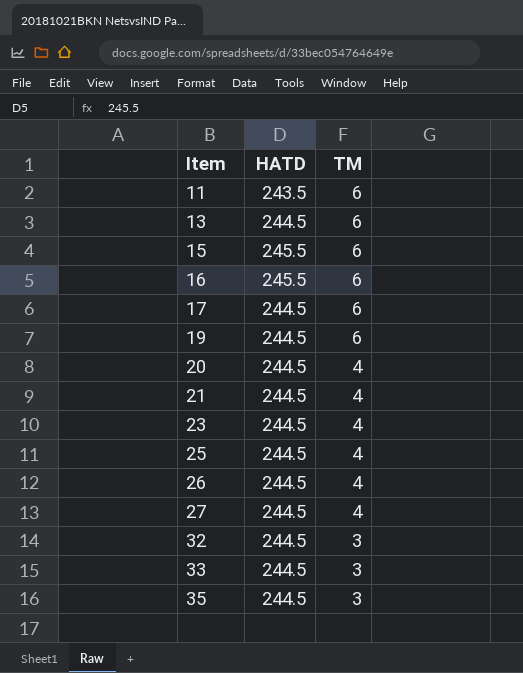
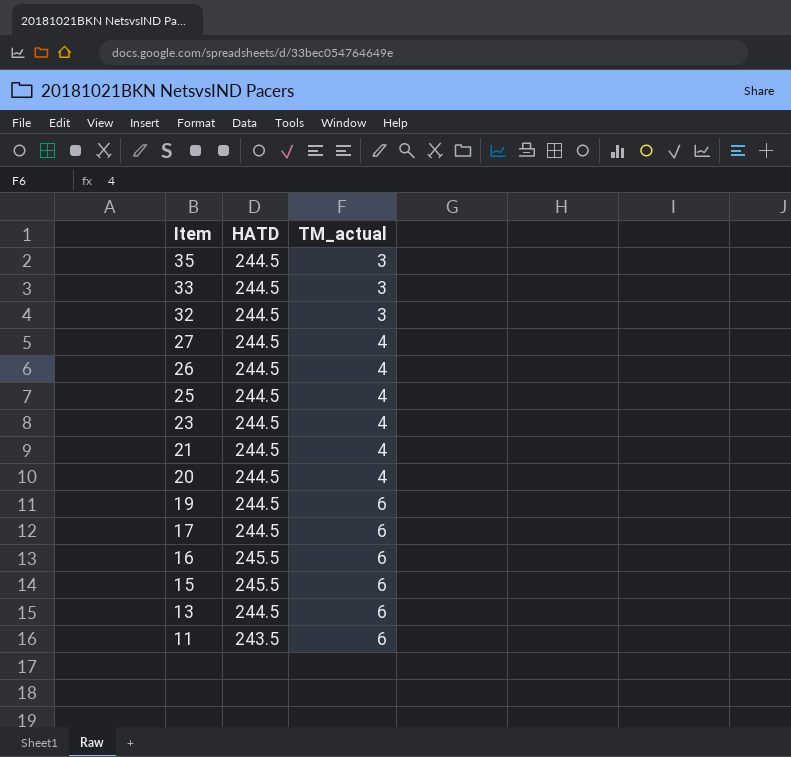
row order: Item ascending -> Item descending
column name: TM -> TM_actual

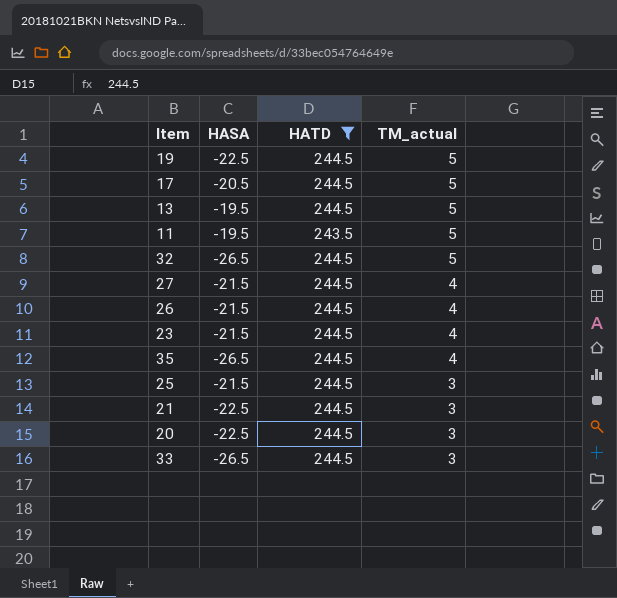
filter: none -> HATD != 245.5
row order: Item descending -> TM_actual descending
column HASA | position: none -> 2
19 | TM_actual: 6 -> 5
17 | TM_actual: 6 -> 5
13 | TM_actual: 6 -> 5
11 | TM_actual: 6 -> 5
32 | TM_actual: 3 -> 5
35 | TM_actual: 3 -> 4
25 | TM_actual: 4 -> 3
21 | TM_actual: 4 -> 3
20 | TM_actual: 4 -> 3

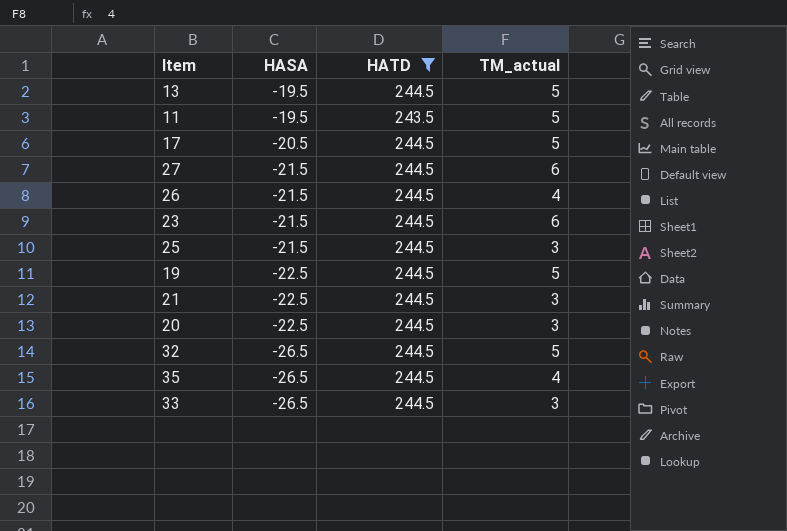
row order: TM_actual descending -> HASA descending
27 | TM_actual: 4 -> 6
23 | TM_actual: 4 -> 6

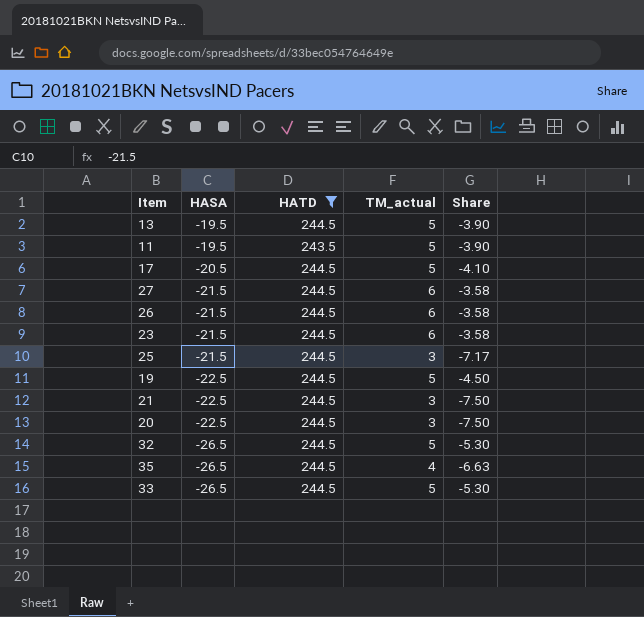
column Share | formula: none -> [HASA] / [TM_actual]
26 | TM_actual: 4 -> 6
33 | TM_actual: 3 -> 5

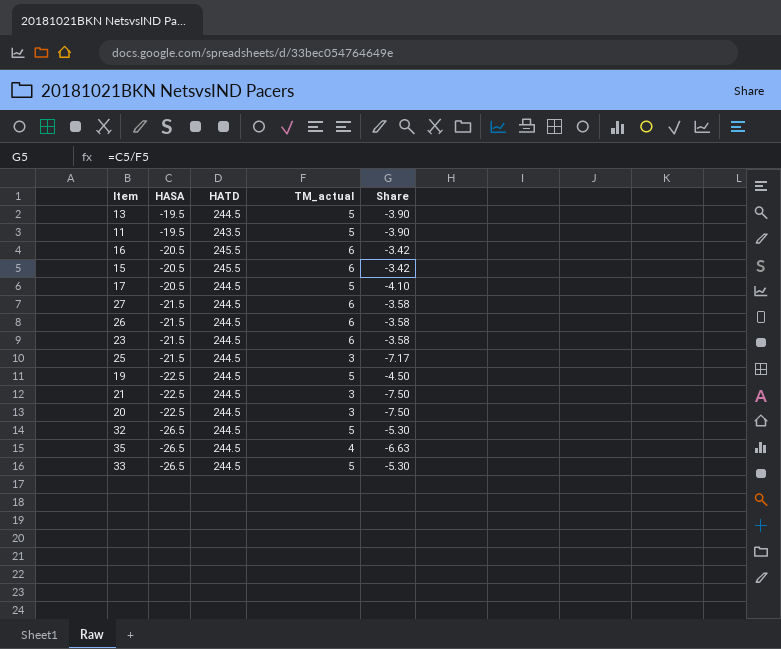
filter: HATD != 245.5 -> none

